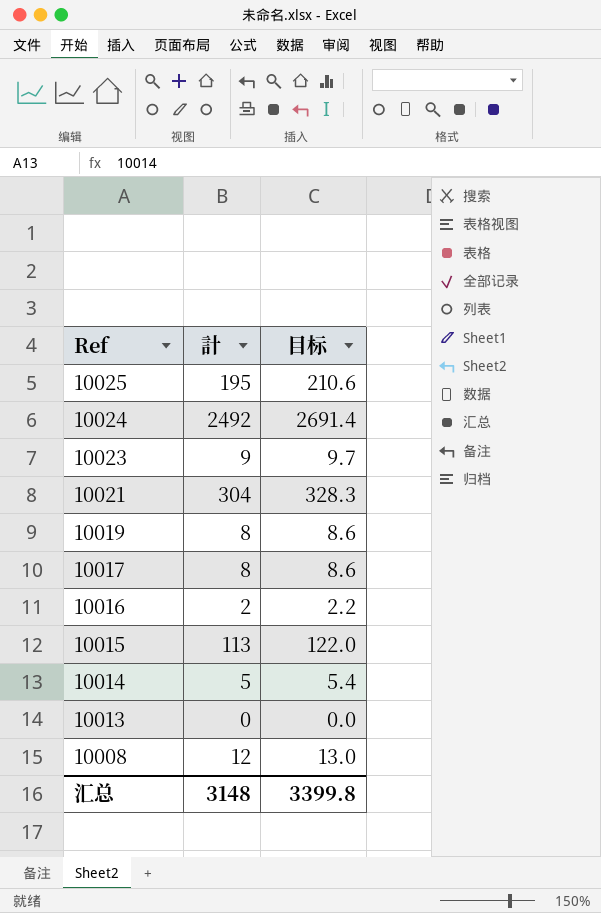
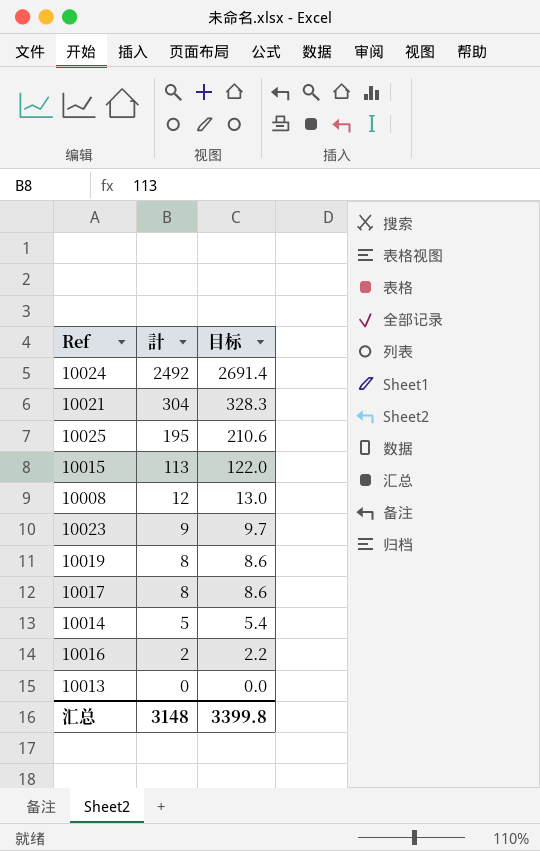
row order: Ref descending -> 計 descending

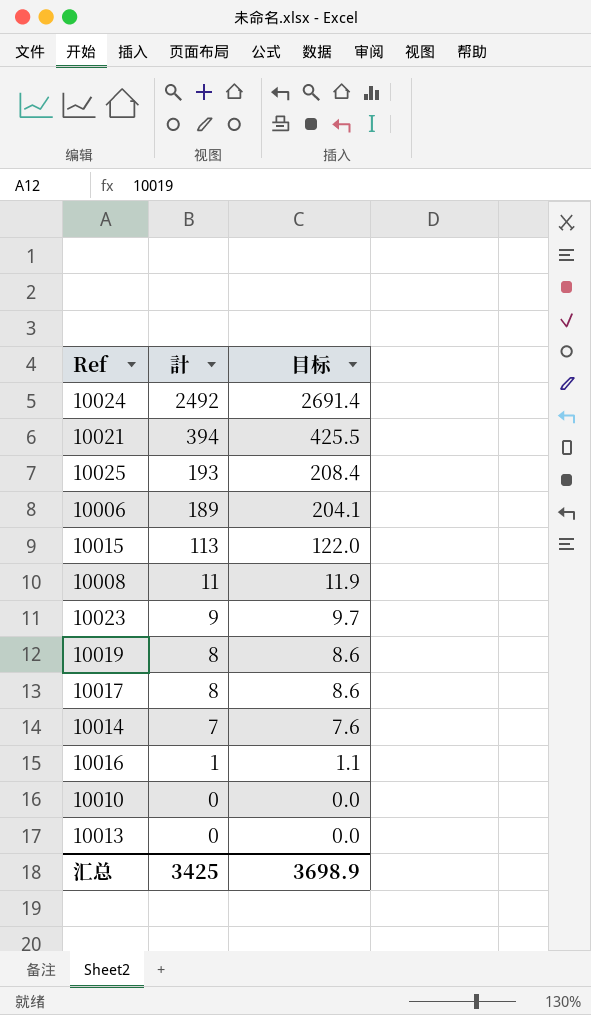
10021 | 計: 304 -> 394
10021 | 目标: 328.3 -> 425.5
10025 | 計: 195 -> 193
10025 | 目标: 210.6 -> 208.4
row 10006: none -> 189 | 204.1
10008 | 計: 12 -> 11
10008 | 目标: 13.0 -> 11.9
10014 | 計: 5 -> 7
10014 | 目标: 5.4 -> 7.6
10016 | 計: 2 -> 1
10016 | 目标: 2.2 -> 1.1
row 10010: none -> 0 | 0.0
汇总 | 計: 3148 -> 3425
汇总 | 目标: 3399.8 -> 3698.9

